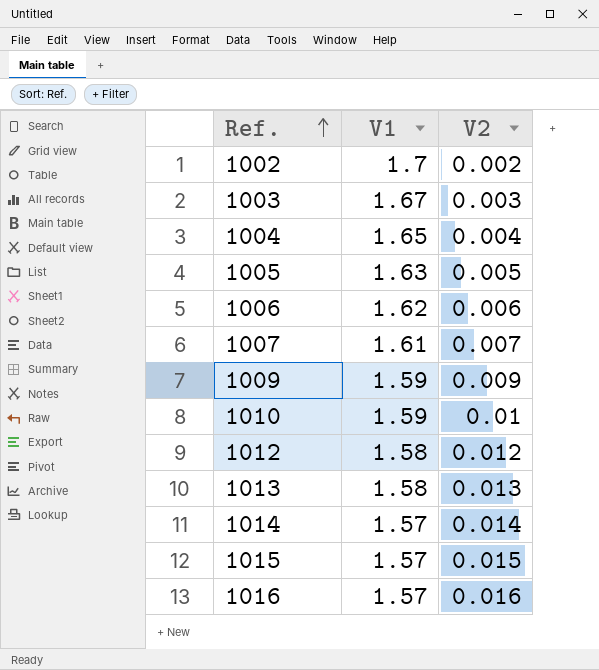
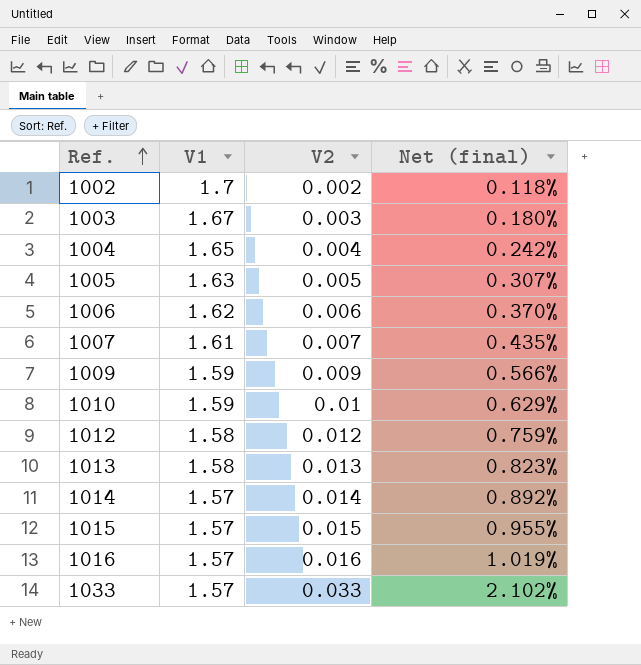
column Net (final) | formula: none -> [V2] / [V1]
row 1033: none -> 1.57 | 0.033 | 2.102%

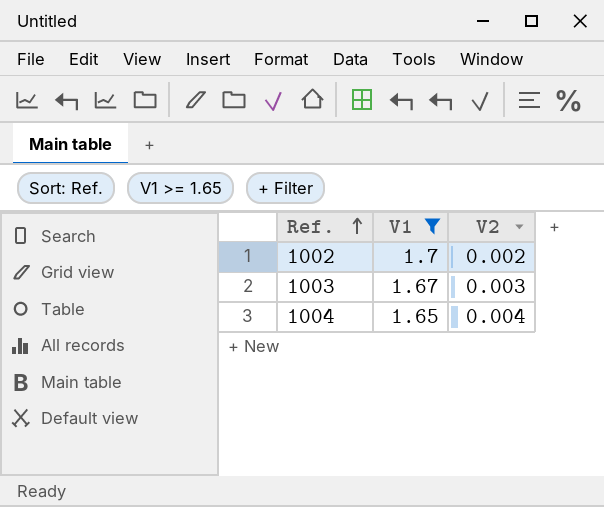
filter: none -> V1 >= 1.65
column Net (final) | formula: [V2] / [V1] -> none

